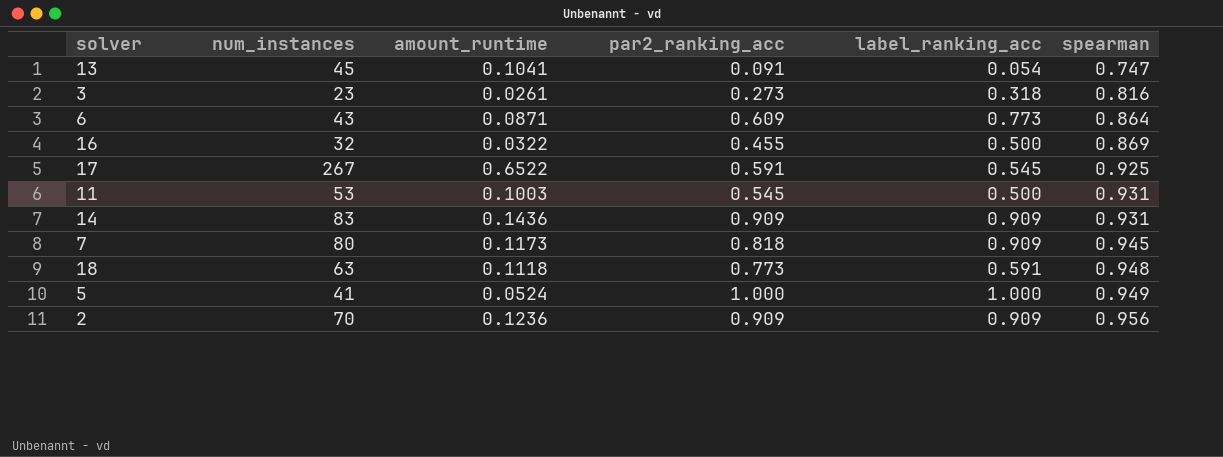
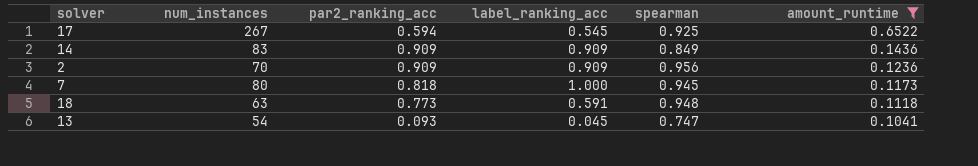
filter: none -> amount_runtime >= 0.1041
row order: spearman ascending -> amount_runtime descending
column amount_runtime | position: 3 -> 6
17 | par2_ranking_acc: 0.591 -> 0.594
14 | spearman: 0.931 -> 0.849
7 | label_ranking_acc: 0.909 -> 1.000
13 | num_instances: 45 -> 54
13 | par2_ranking_acc: 0.091 -> 0.093
13 | label_ranking_acc: 0.054 -> 0.045

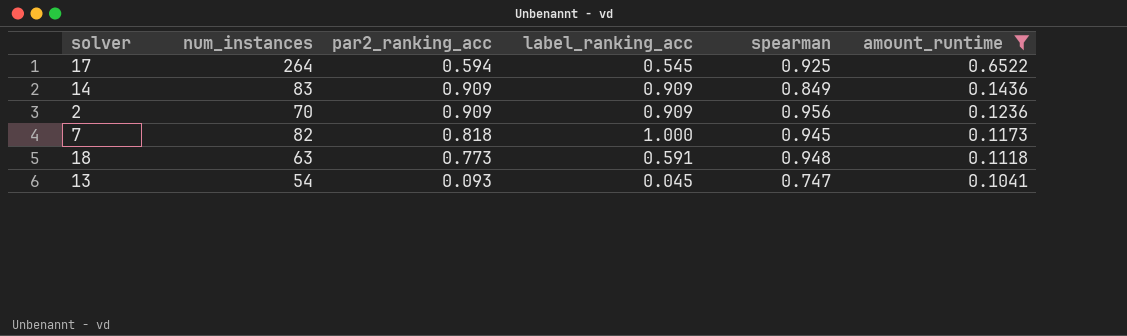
17 | num_instances: 267 -> 264
7 | num_instances: 80 -> 82

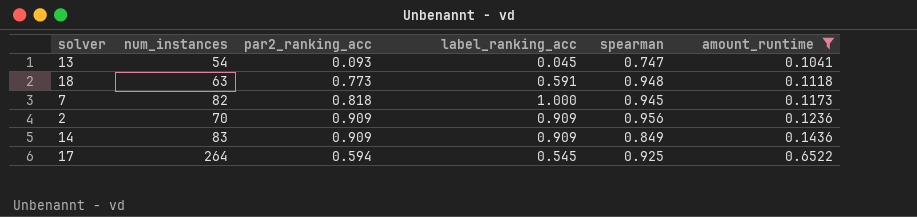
row order: amount_runtime descending -> amount_runtime ascending

